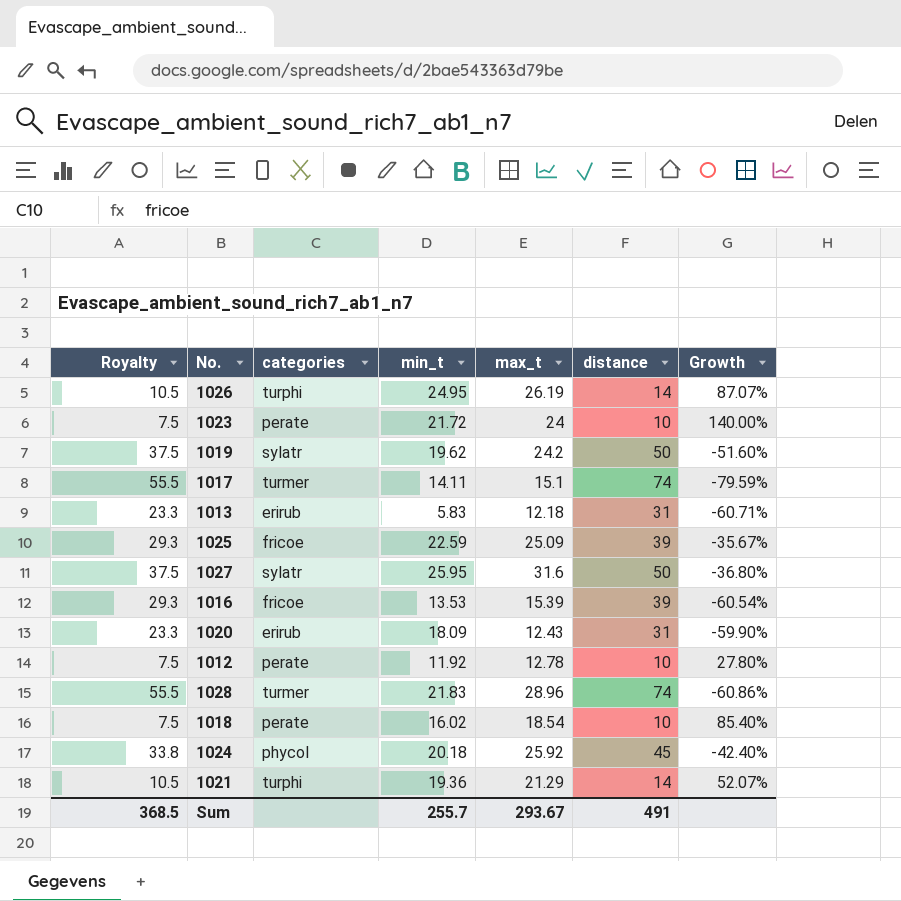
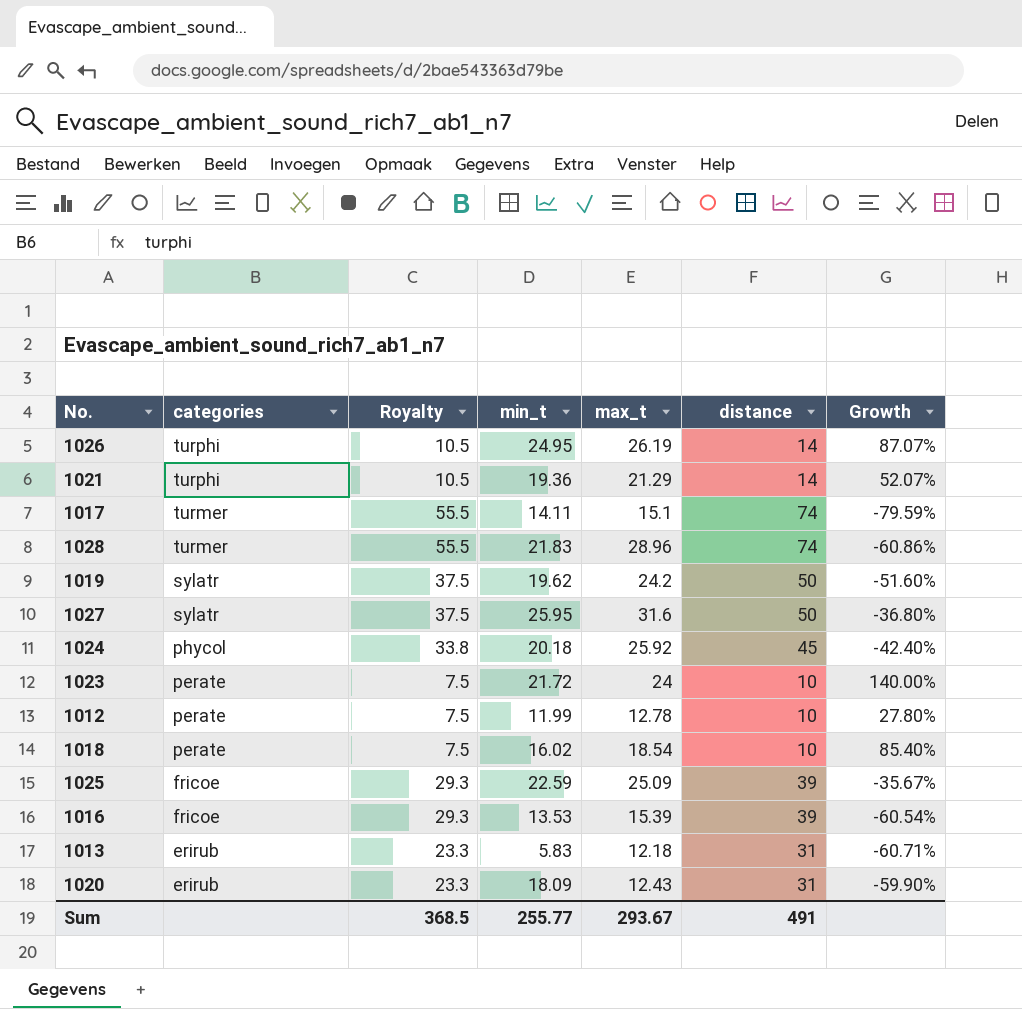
row order: none -> categories descending
column Royalty | position: 1 -> 3
1012 | min_t: 11.92 -> 11.99
Sum | min_t: 255.7 -> 255.77

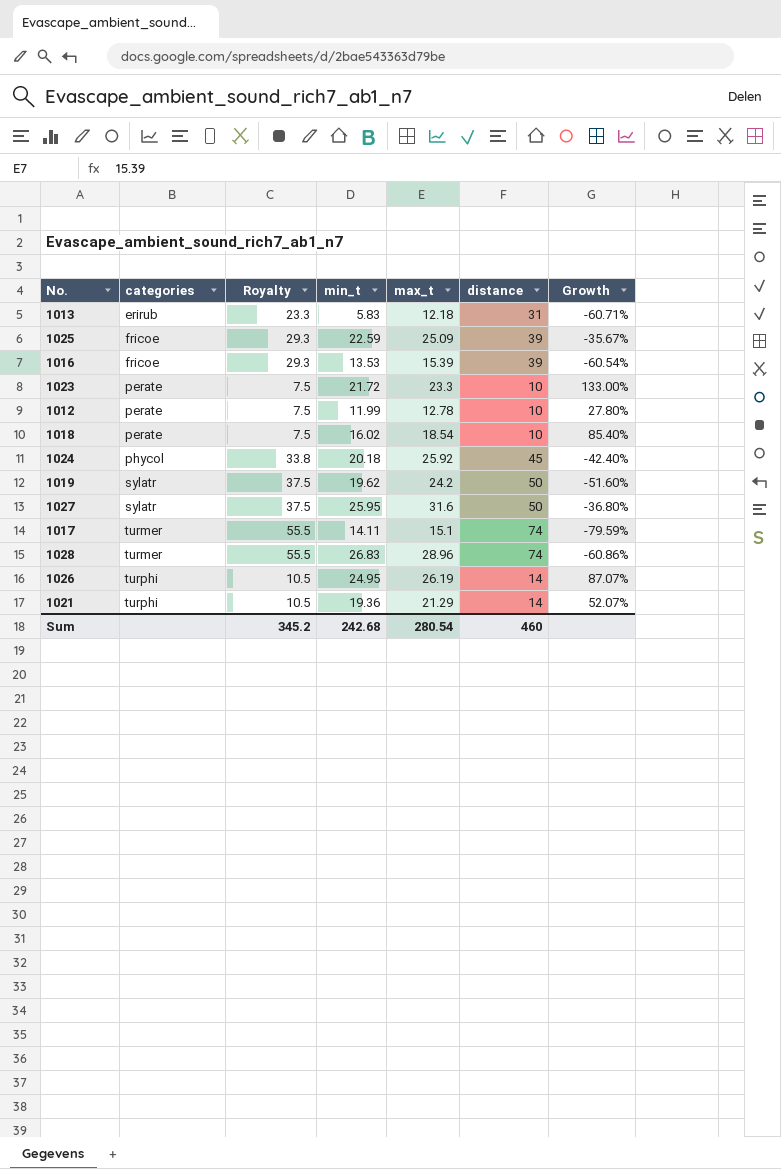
row order: categories descending -> categories ascending
row 1020: erirub | 23.3 | 18.09 | 12.43 | 31 | -59.90% -> none
1023 | max_t: 24 -> 23.3
1023 | Growth: 140.00% -> 133.00%
1028 | min_t: 21.83 -> 26.83
Sum | Royalty: 368.5 -> 345.2
Sum | min_t: 255.77 -> 242.68
Sum | max_t: 293.67 -> 280.54
Sum | distance: 491 -> 460

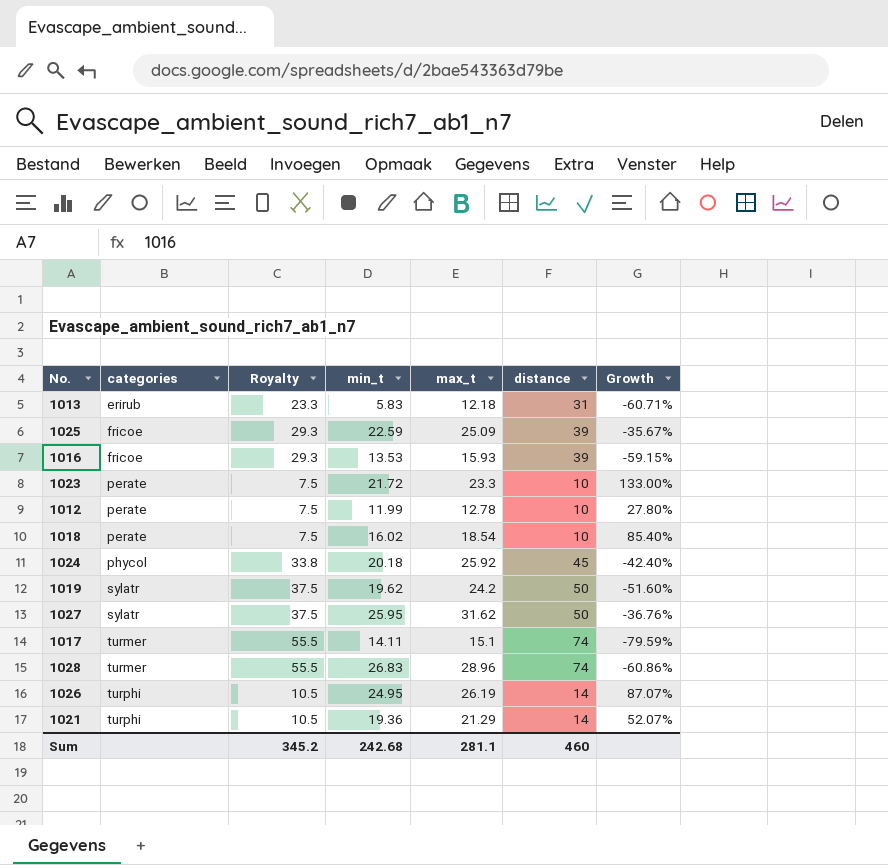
1016 | max_t: 15.39 -> 15.93
1016 | Growth: -60.54% -> -59.15%
1027 | max_t: 31.6 -> 31.62
1027 | Growth: -36.80% -> -36.76%
Sum | max_t: 280.54 -> 281.1

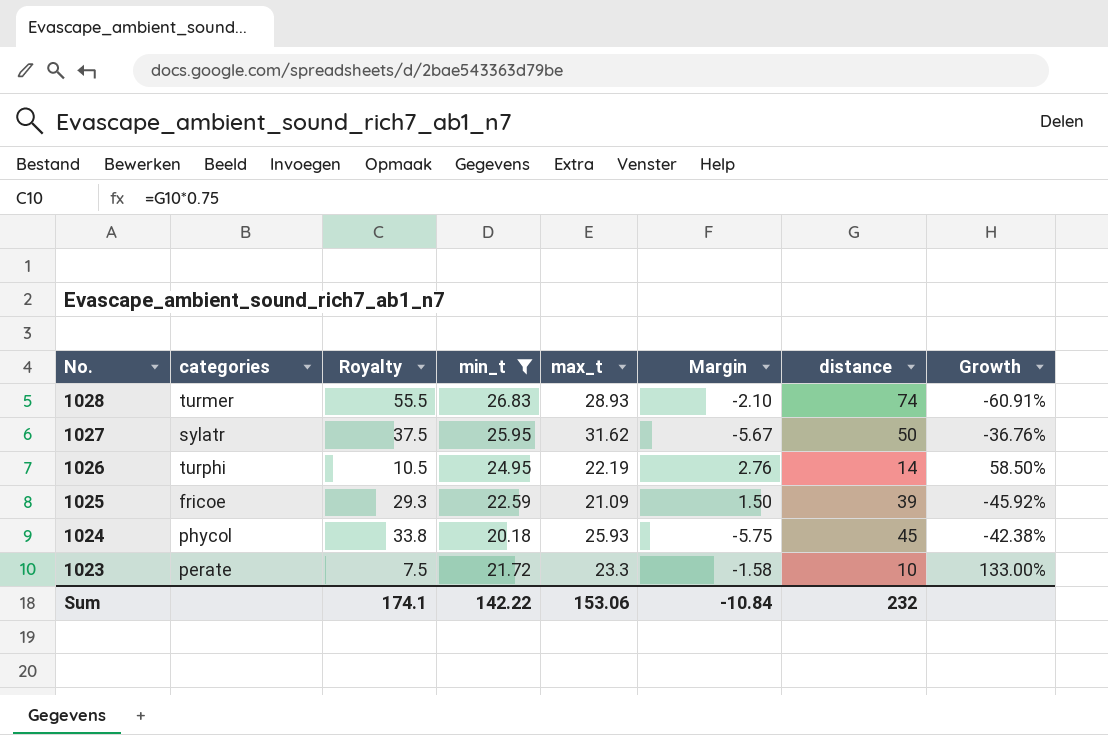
filter: none -> min_t >= 20.18
row order: categories ascending -> No. descending
column Margin | formula: none -> [min_t] - [max_t]
1028 | max_t: 28.96 -> 28.93
1028 | Growth: -60.86% -> -60.91%
1026 | max_t: 26.19 -> 22.19
1026 | Growth: 87.07% -> 58.50%
1025 | max_t: 25.09 -> 21.09
1025 | Growth: -35.67% -> -45.92%
1024 | max_t: 25.92 -> 25.93
1024 | Growth: -42.40% -> -42.38%
Sum | Royalty: 345.2 -> 174.1
Sum | min_t: 242.68 -> 142.22
Sum | max_t: 281.1 -> 153.06
Sum | distance: 460 -> 232

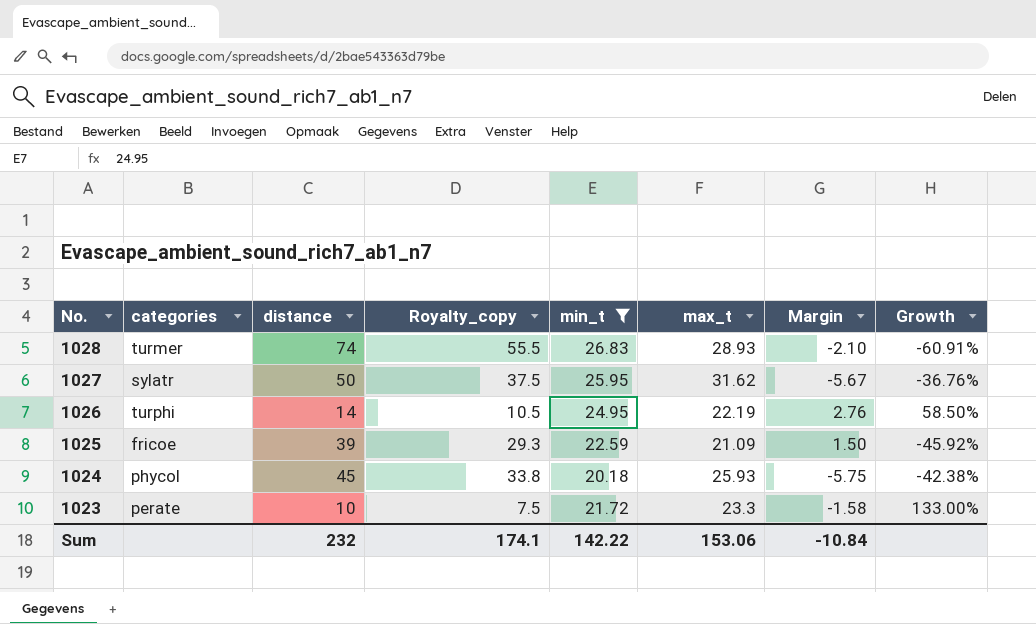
column distance | position: 7 -> 3
column name: Royalty -> Royalty_copy

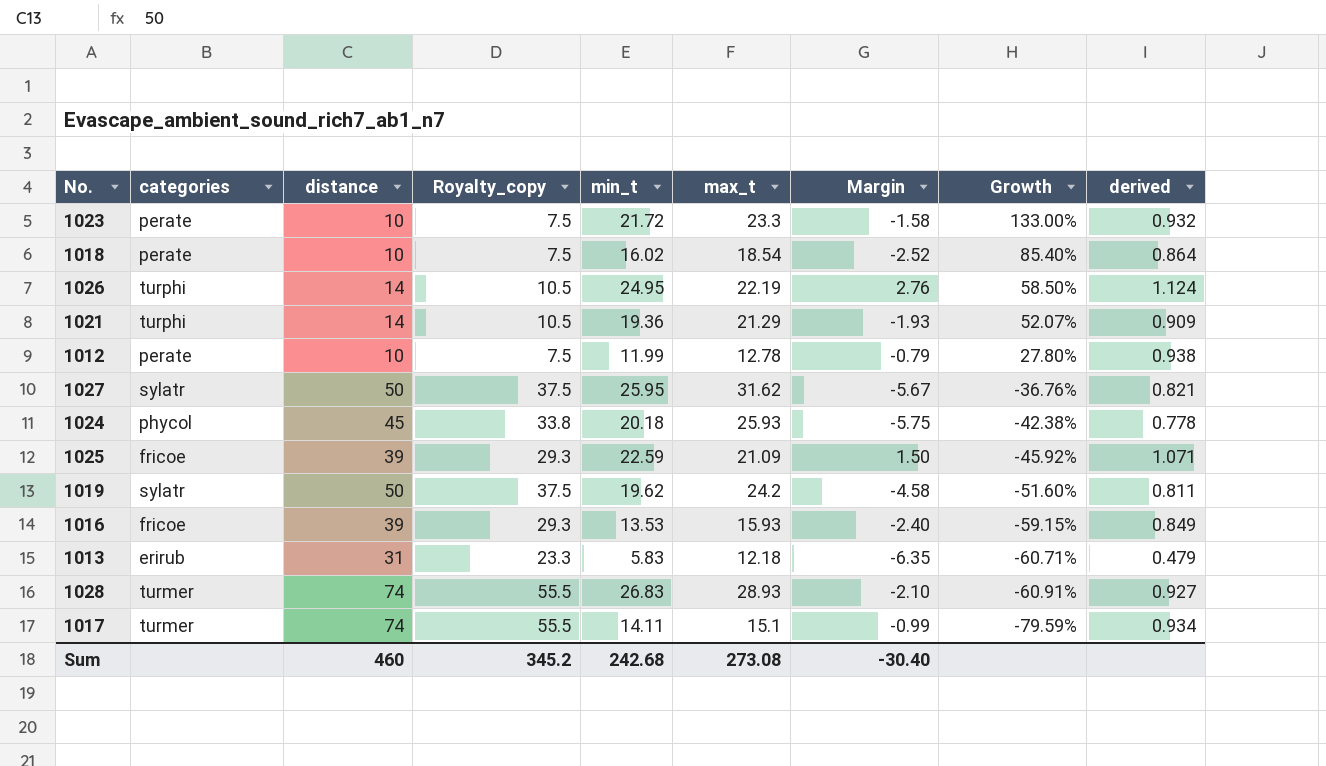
filter: min_t >= 20.18 -> none
row order: No. descending -> Growth descending
column derived | formula: none -> [min_t] / [max_t]
Sum | distance: 232 -> 460
Sum | Royalty_copy: 174.1 -> 345.2
Sum | min_t: 142.22 -> 242.68
Sum | max_t: 153.06 -> 273.08
Sum | Margin: -10.84 -> -30.40

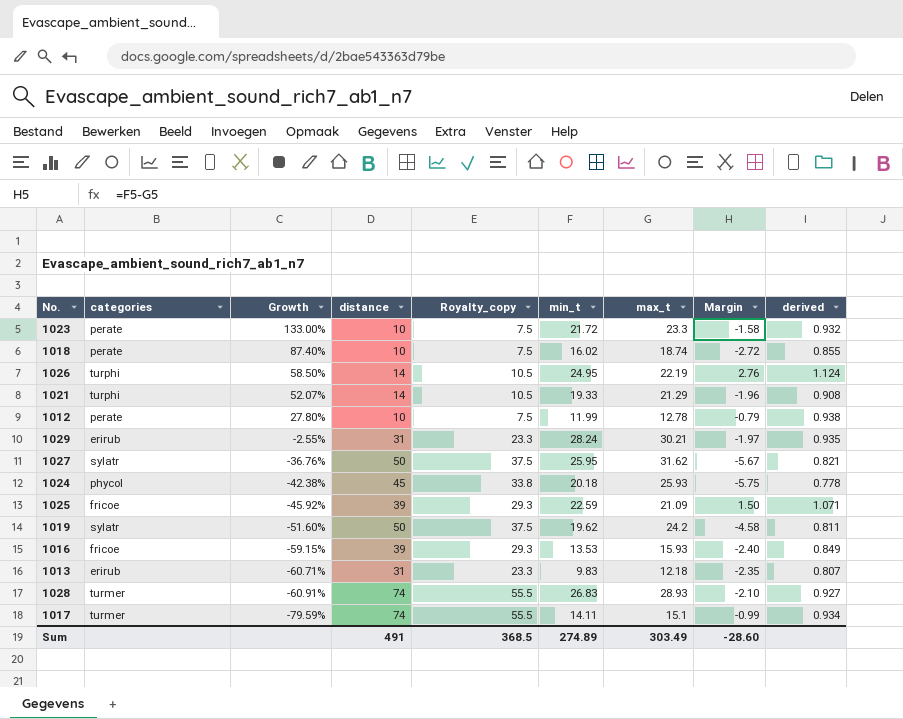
column Growth | position: 8 -> 3
1018 | Growth: 85.40% -> 87.40%
1018 | max_t: 18.54 -> 18.74
1018 | Margin: -2.52 -> -2.72
1018 | derived: 0.864 -> 0.855
1021 | min_t: 19.36 -> 19.33
1021 | Margin: -1.93 -> -1.96
1021 | derived: 0.909 -> 0.908
row 1029: none -> erirub | -2.55% | 31 | 23.3 | 28.24 | 30.21 | -1.97 | 0.935
1013 | min_t: 5.83 -> 9.83
1013 | Margin: -6.35 -> -2.35
1013 | derived: 0.479 -> 0.807
Sum | distance: 460 -> 491
Sum | Royalty_copy: 345.2 -> 368.5
Sum | min_t: 242.68 -> 274.89
Sum | max_t: 273.08 -> 303.49
Sum | Margin: -30.40 -> -28.60

